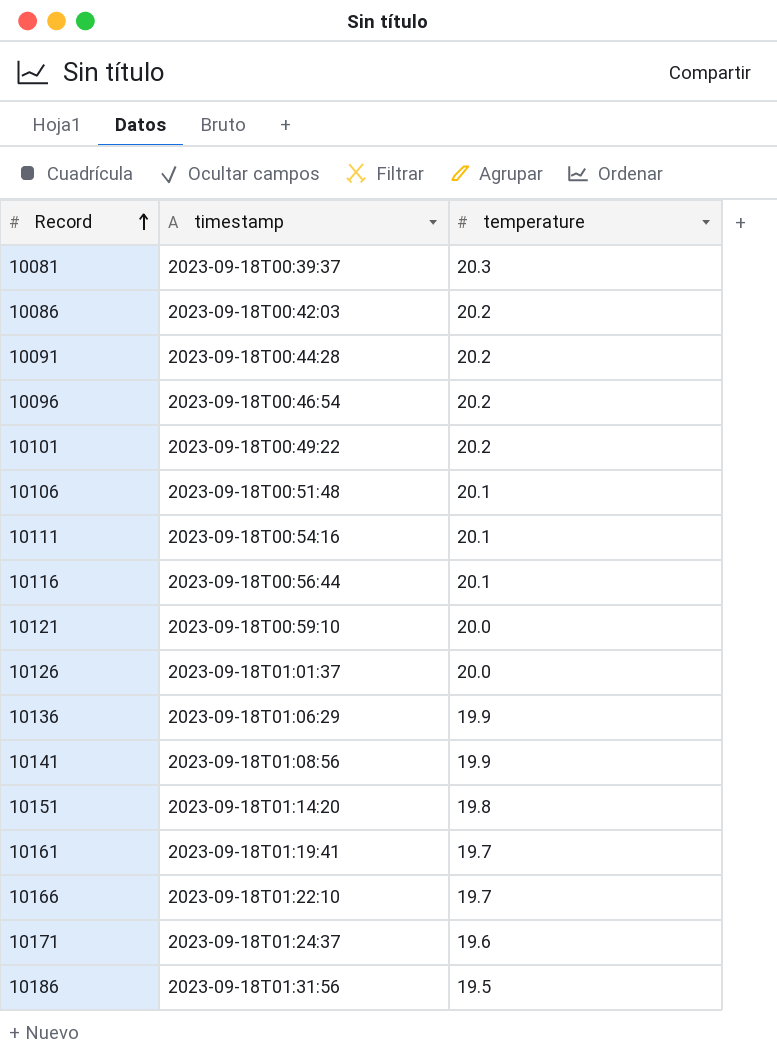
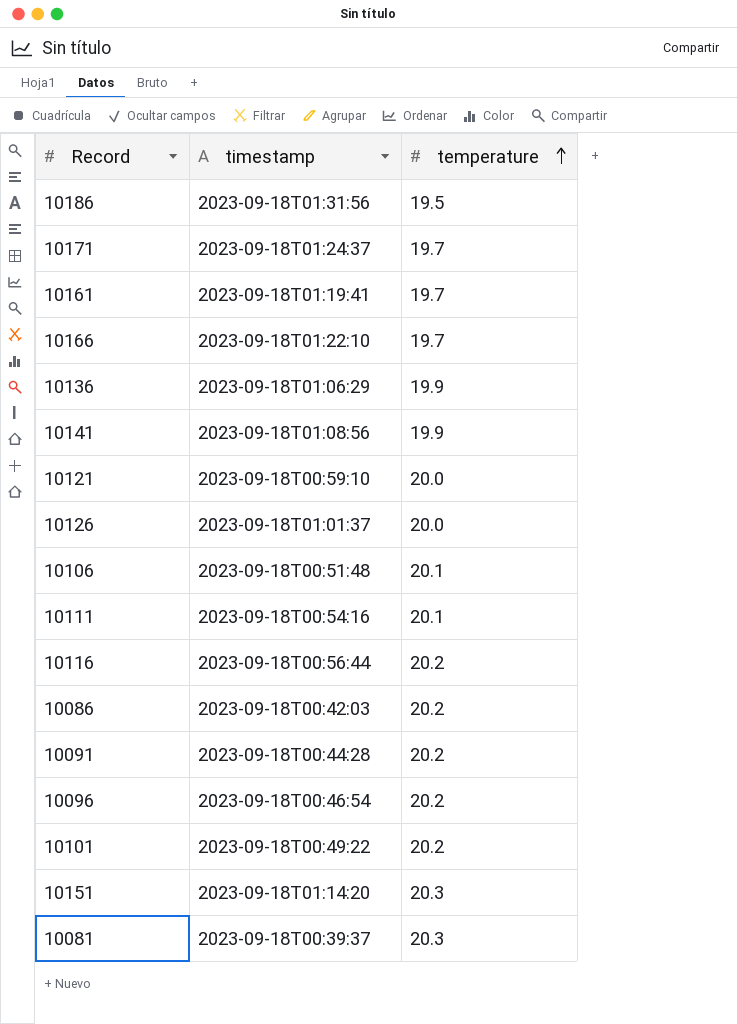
row order: Record ascending -> temperature ascending
10171 | temperature: 19.6 -> 19.7
10116 | temperature: 20.1 -> 20.2
10151 | temperature: 19.8 -> 20.3

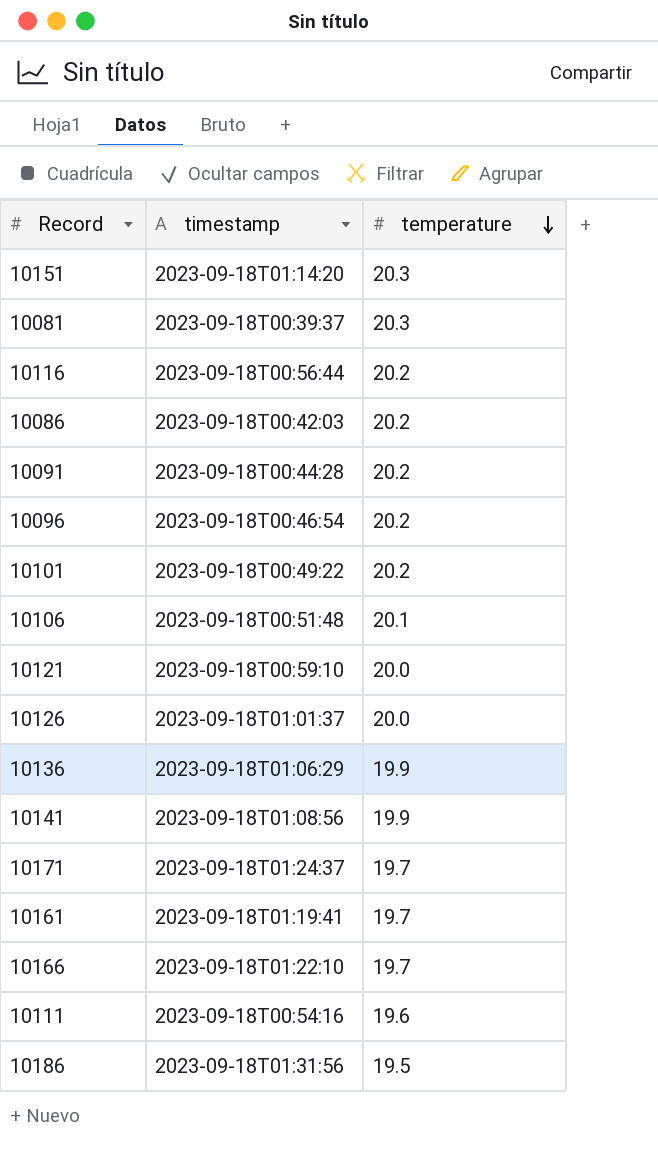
row order: temperature ascending -> temperature descending
10111 | temperature: 20.1 -> 19.6

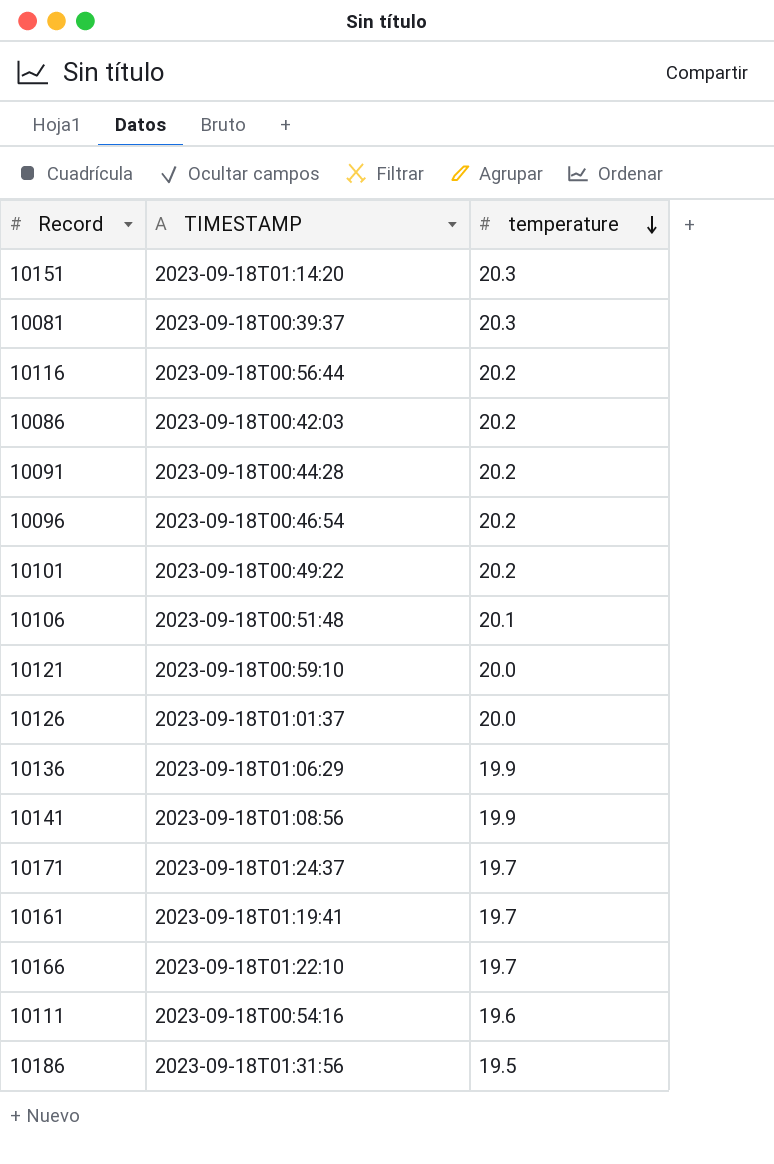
column name: timestamp -> TIMESTAMP

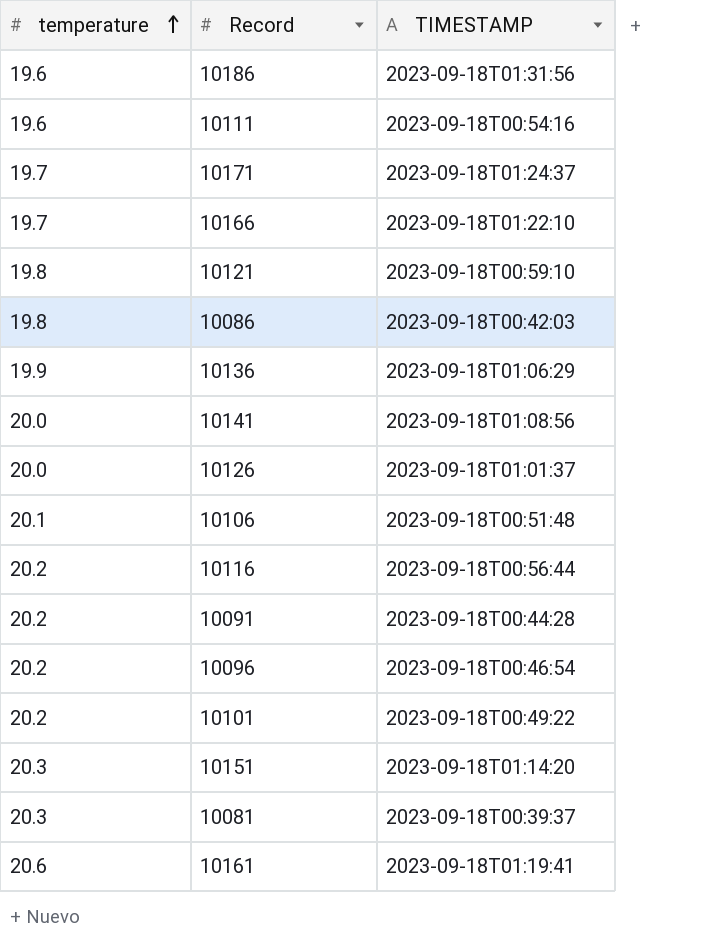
row order: temperature descending -> temperature ascending
column temperature | position: 3 -> 1
10186 | temperature: 19.5 -> 19.6
10121 | temperature: 20.0 -> 19.8
10086 | temperature: 20.2 -> 19.8
10141 | temperature: 19.9 -> 20.0
10161 | temperature: 19.7 -> 20.6

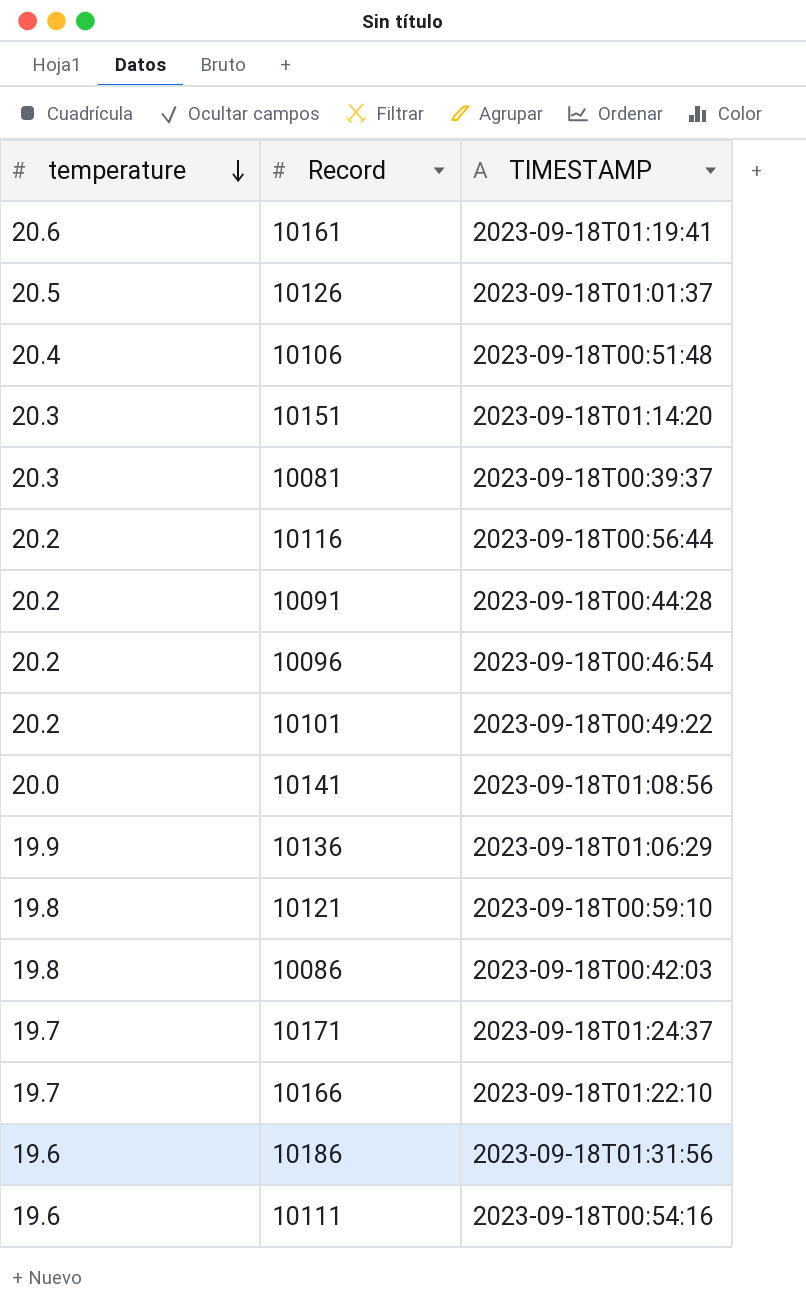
row order: temperature ascending -> temperature descending
10126 | temperature: 20.0 -> 20.5
10106 | temperature: 20.1 -> 20.4

